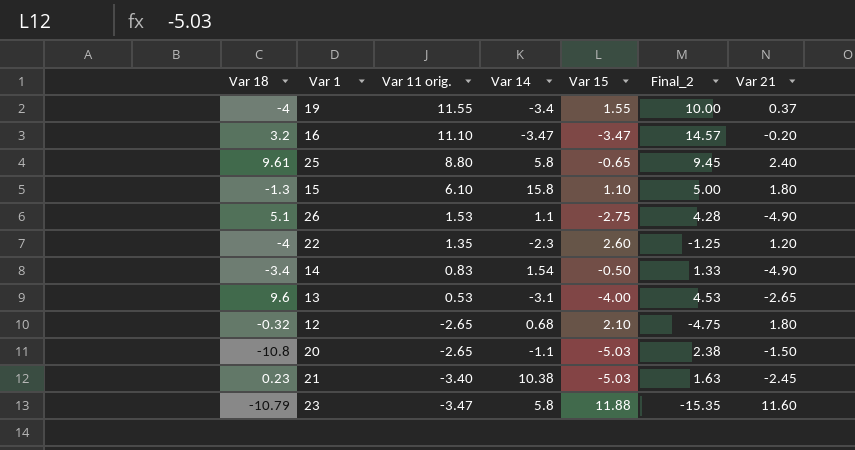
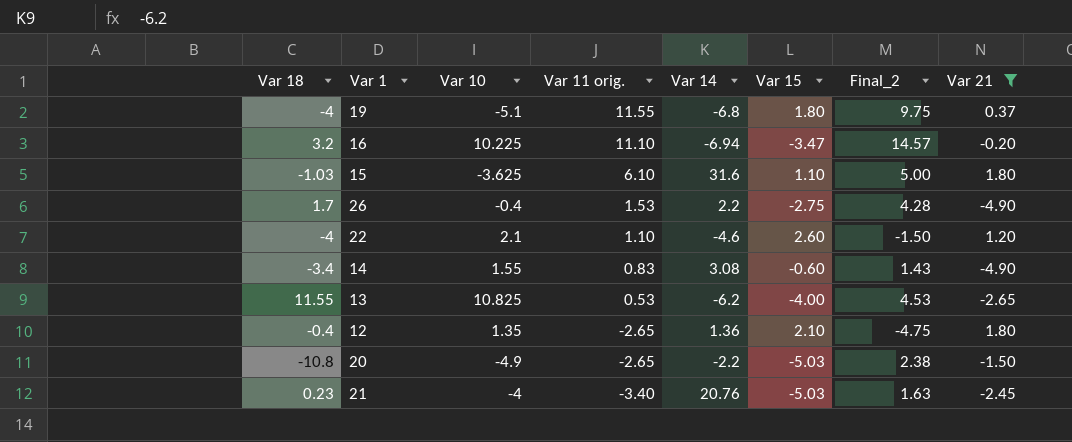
filter: none -> Var 21 <= 1.80
column Var 10 | position: none -> 3
19 | Var 14: -3.4 -> -6.8
19 | Var 15: 1.55 -> 1.80
19 | Final_2: 10.00 -> 9.75
16 | Var 14: -3.47 -> -6.94
15 | Var 18: -1.3 -> -1.03
15 | Var 14: 15.8 -> 31.6
26 | Var 18: 5.1 -> 1.7
26 | Var 14: 1.1 -> 2.2
22 | Var 11 orig.: 1.35 -> 1.10
22 | Var 14: -2.3 -> -4.6
22 | Final_2: -1.25 -> -1.50
14 | Var 14: 1.54 -> 3.08
14 | Var 15: -0.50 -> -0.60
14 | Final_2: 1.33 -> 1.43
13 | Var 18: 9.6 -> 11.55
13 | Var 14: -3.1 -> -6.2
12 | Var 18: -0.32 -> -0.4
12 | Var 14: 0.68 -> 1.36
20 | Var 14: -1.1 -> -2.2
21 | Var 14: 10.38 -> 20.76

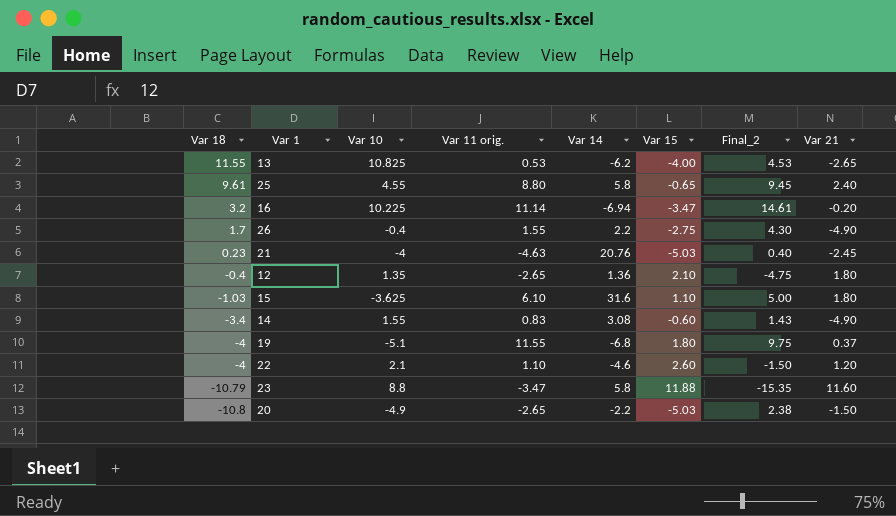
filter: Var 21 <= 1.80 -> none
row order: Var 11 orig. descending -> Var 18 descending
16 | Var 11 orig.: 11.10 -> 11.14
16 | Final_2: 14.57 -> 14.61
26 | Var 11 orig.: 1.53 -> 1.55
26 | Final_2: 4.28 -> 4.30
21 | Var 11 orig.: -3.40 -> -4.63
21 | Final_2: 1.63 -> 0.40

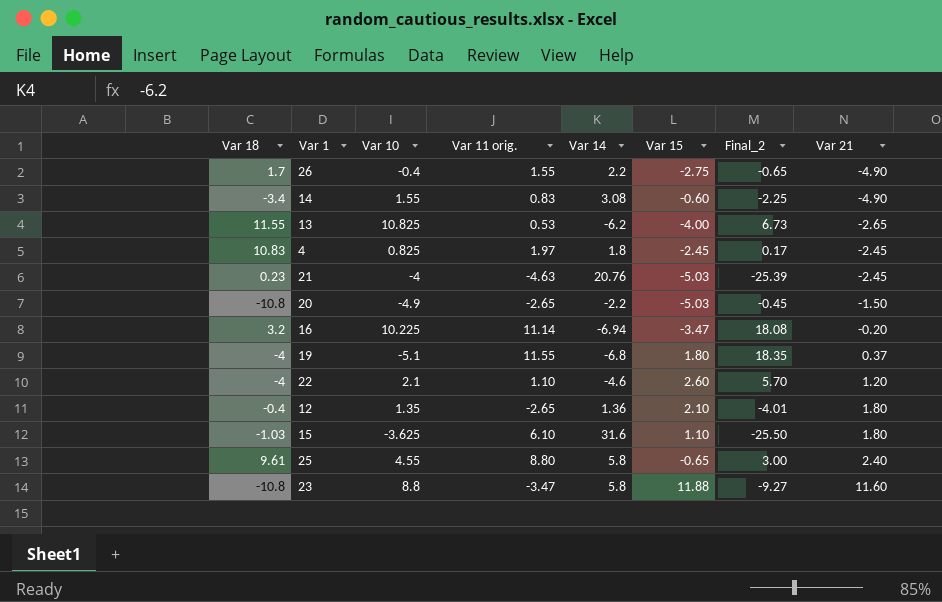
row order: Var 18 descending -> Var 21 ascending
column Final_2 | formula: [Var 11 orig.] - [Var 15] -> [Var 11 orig.] - [Var 14]
row 4: none -> 10.83 | 0.825 | 1.97 | 1.8 | -2.45 | 0.17 | -2.45
23 | Var 18: -10.79 -> -10.8

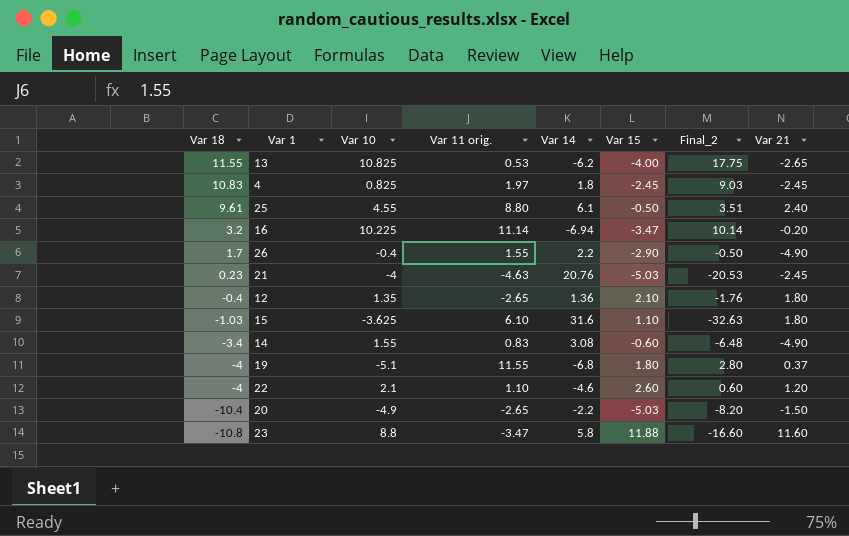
row order: Var 21 ascending -> Var 18 descending
column Final_2 | formula: [Var 11 orig.] - [Var 14] -> [Var 18] - [Var 14]
25 | Var 14: 5.8 -> 6.1
25 | Var 15: -0.65 -> -0.50
26 | Var 15: -2.75 -> -2.90
20 | Var 18: -10.8 -> -10.4

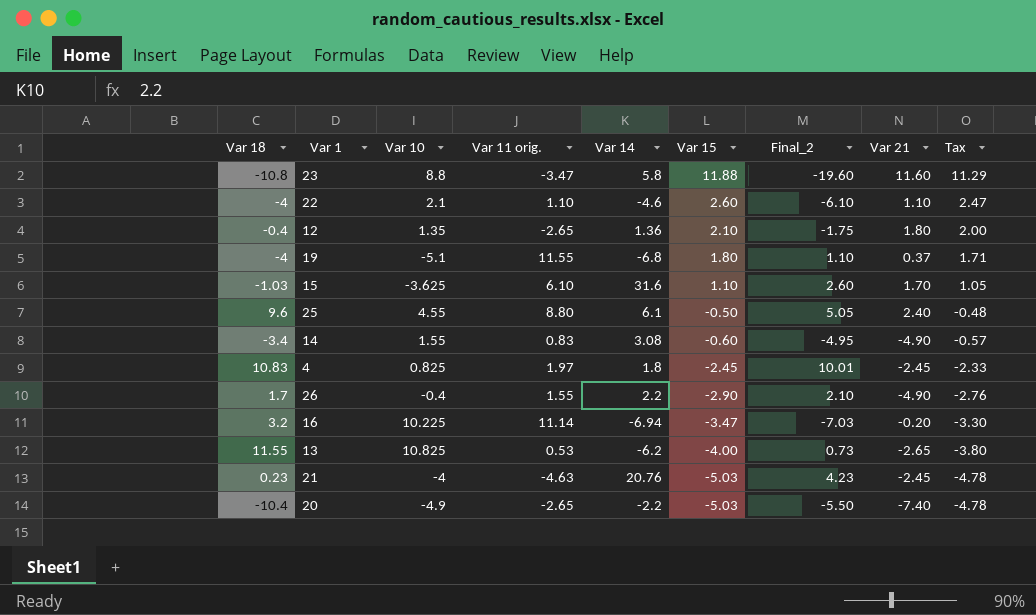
row order: Var 18 descending -> Var 15 descending
column Final_2 | formula: [Var 18] - [Var 14] -> [Var 18] - [Var 10]
column Tax | formula: none -> [Var 15] * 0.95
22 | Var 21: 1.20 -> 1.10
15 | Var 21: 1.80 -> 1.70
25 | Var 18: 9.61 -> 9.6
20 | Var 21: -1.50 -> -7.40

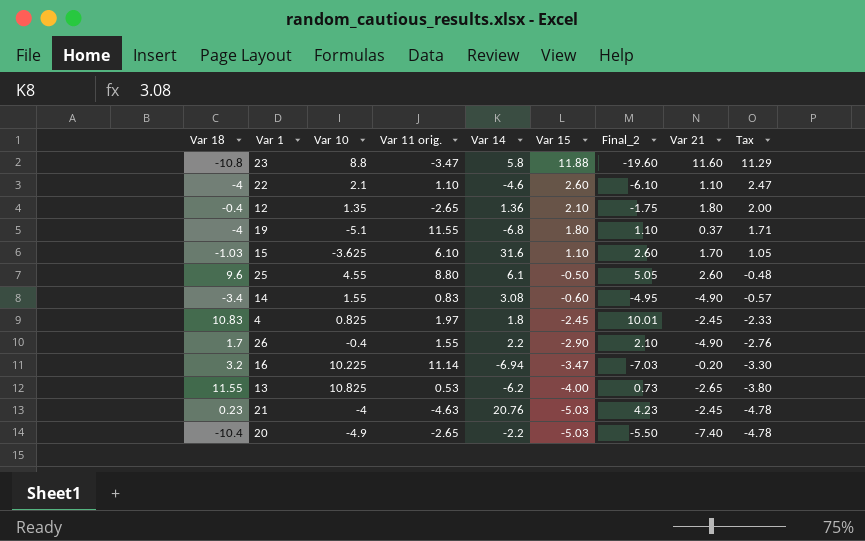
25 | Var 21: 2.40 -> 2.60

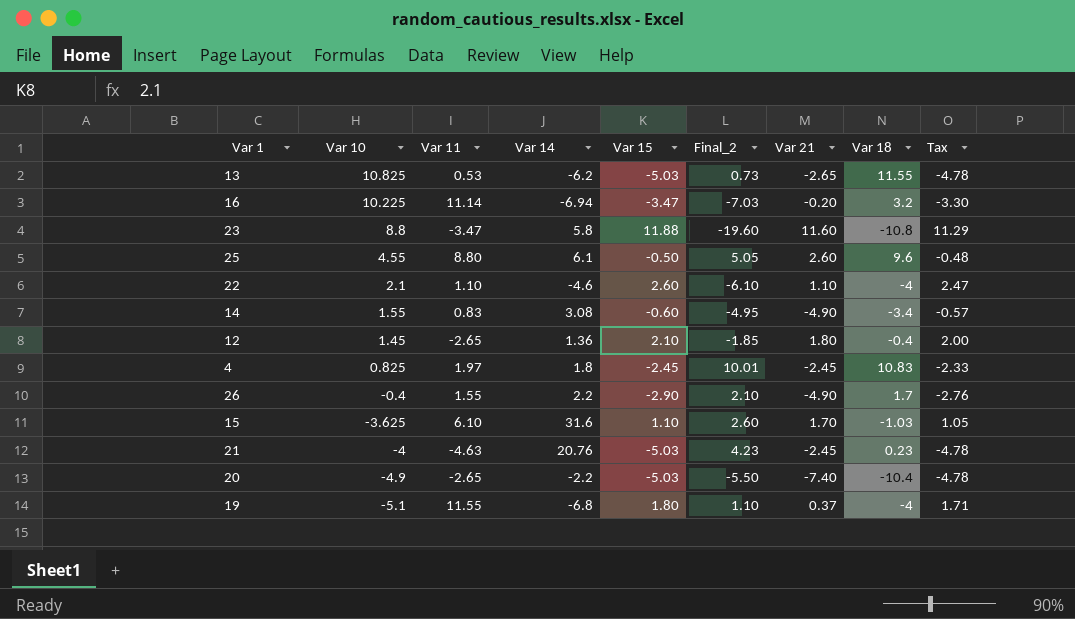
row order: Var 15 descending -> Var 10 descending
column name: Var 11 orig. -> Var 11
column Var 18 | position: 1 -> 8
13 | Var 15: -4.00 -> -5.03
13 | Tax: -3.80 -> -4.78
12 | Var 10: 1.35 -> 1.45
12 | Final_2: -1.75 -> -1.85

